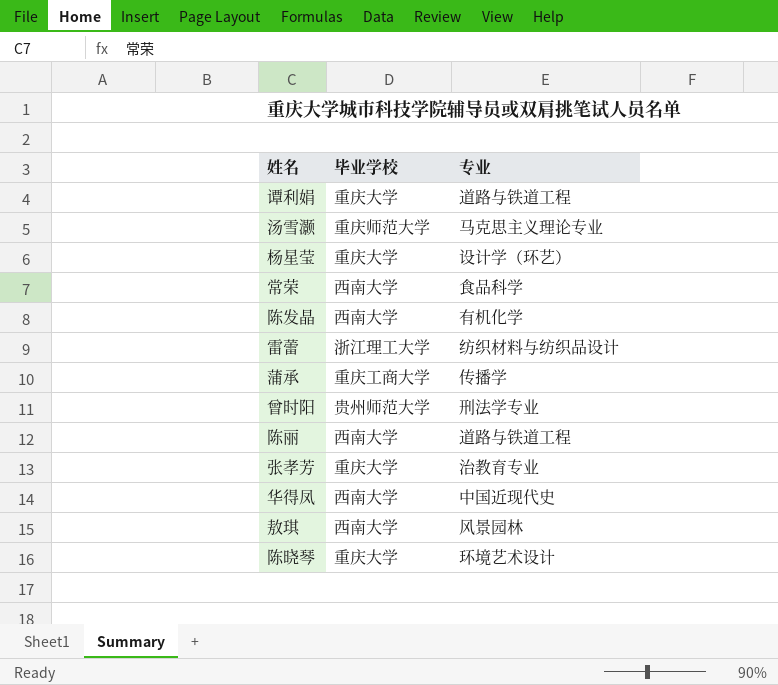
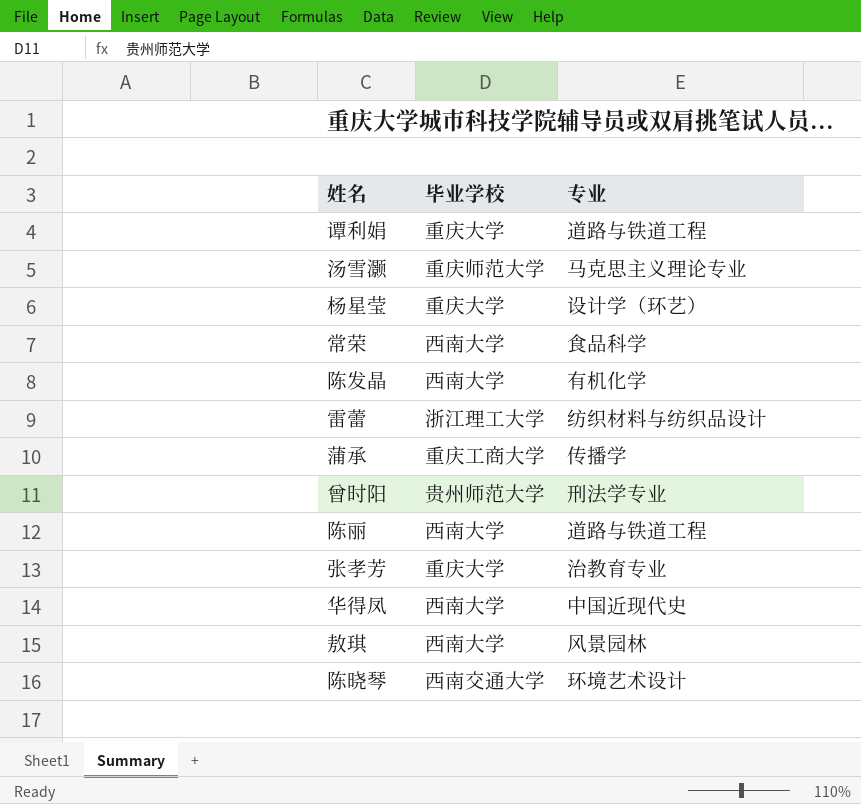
陈晓琴 | 毕业学校: 重庆大学 -> 西南交通大学

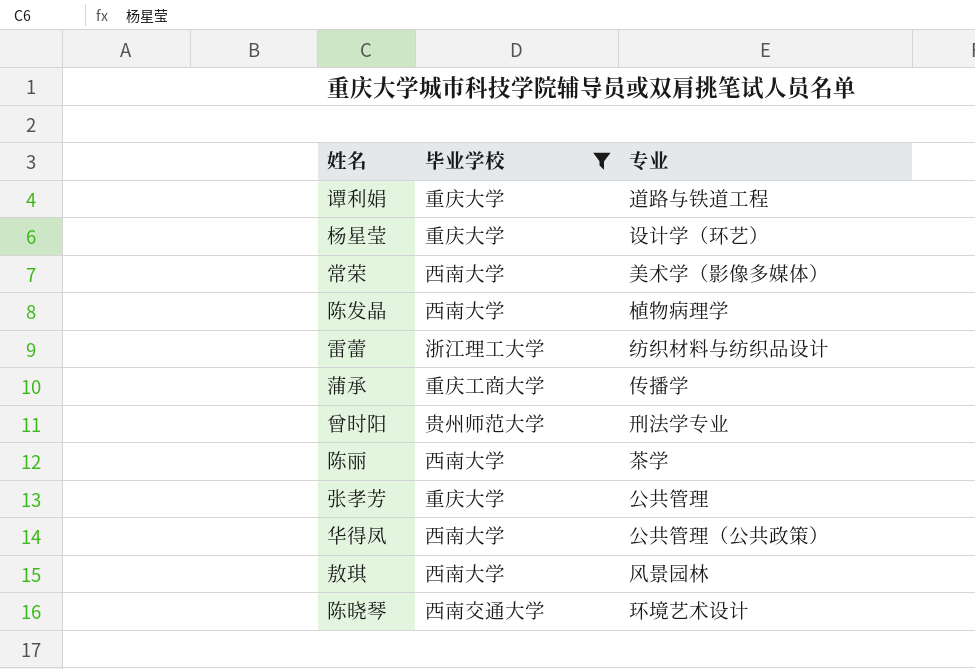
filter: none -> 毕业学校 != 重庆师范大学
常荣 | 专业: 食品科学 -> 美术学（影像多媒体）
陈发晶 | 专业: 有机化学 -> 植物病理学
陈丽 | 专业: 道路与铁道工程 -> 茶学
张孝芳 | 专业: 治教育专业 -> 公共管理
华得凤 | 专业: 中国近现代史 -> 公共管理（公共政策）

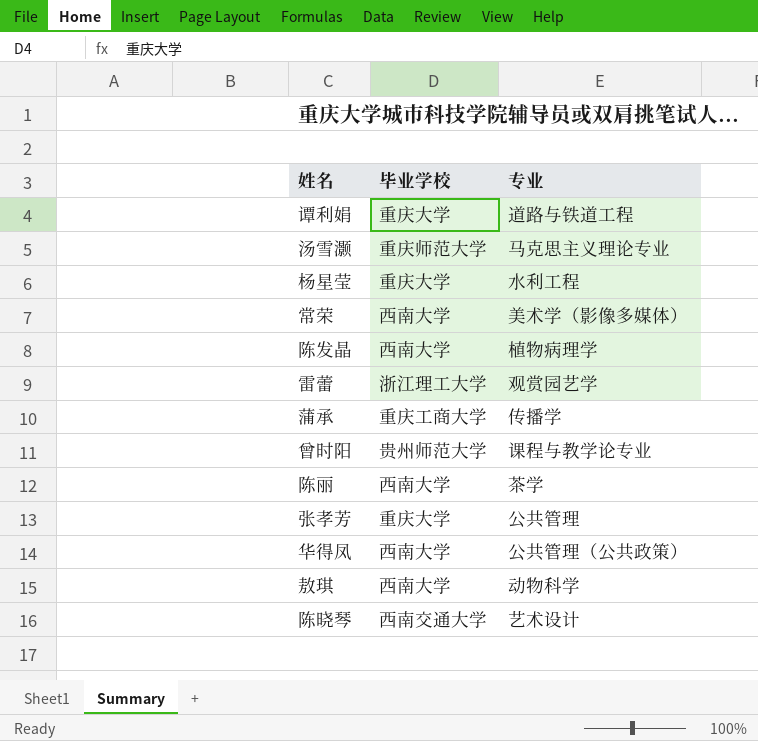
filter: 毕业学校 != 重庆师范大学 -> none
杨星莹 | 专业: 设计学（环艺） -> 水利工程
雷蕾 | 专业: 纺织材料与纺织品设计 -> 观赏园艺学
曾时阳 | 专业: 刑法学专业 -> 课程与教学论专业
敖琪 | 专业: 风景园林 -> 动物科学
陈晓琴 | 专业: 环境艺术设计 -> 艺术设计

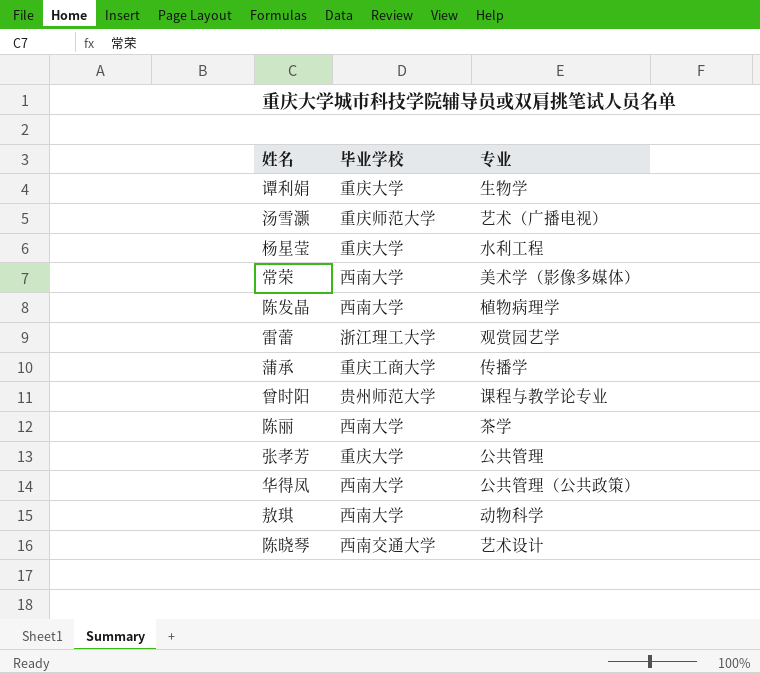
谭利娟 | 专业: 道路与铁道工程 -> ⽣物学
汤雪灏 | 专业: 马克思主义理论专业 -> 艺术（广播电视）

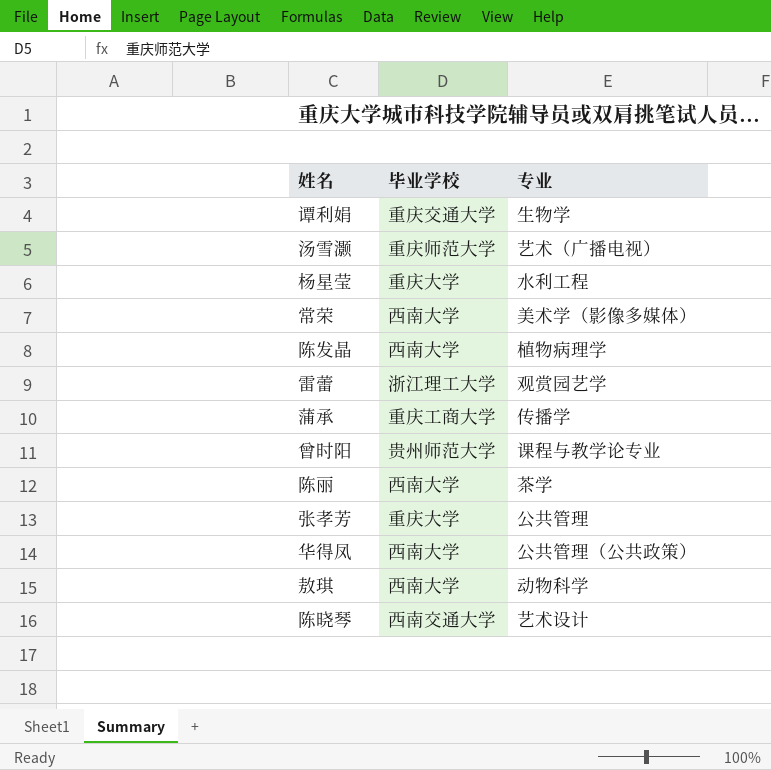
谭利娟 | 毕业学校: 重庆大学 -> 重庆交通大学

